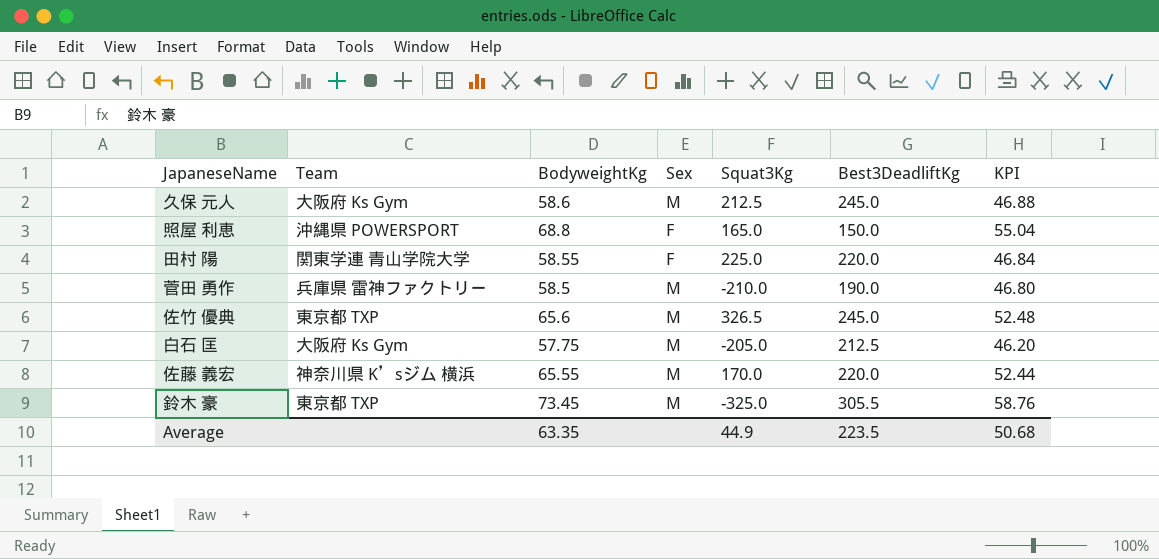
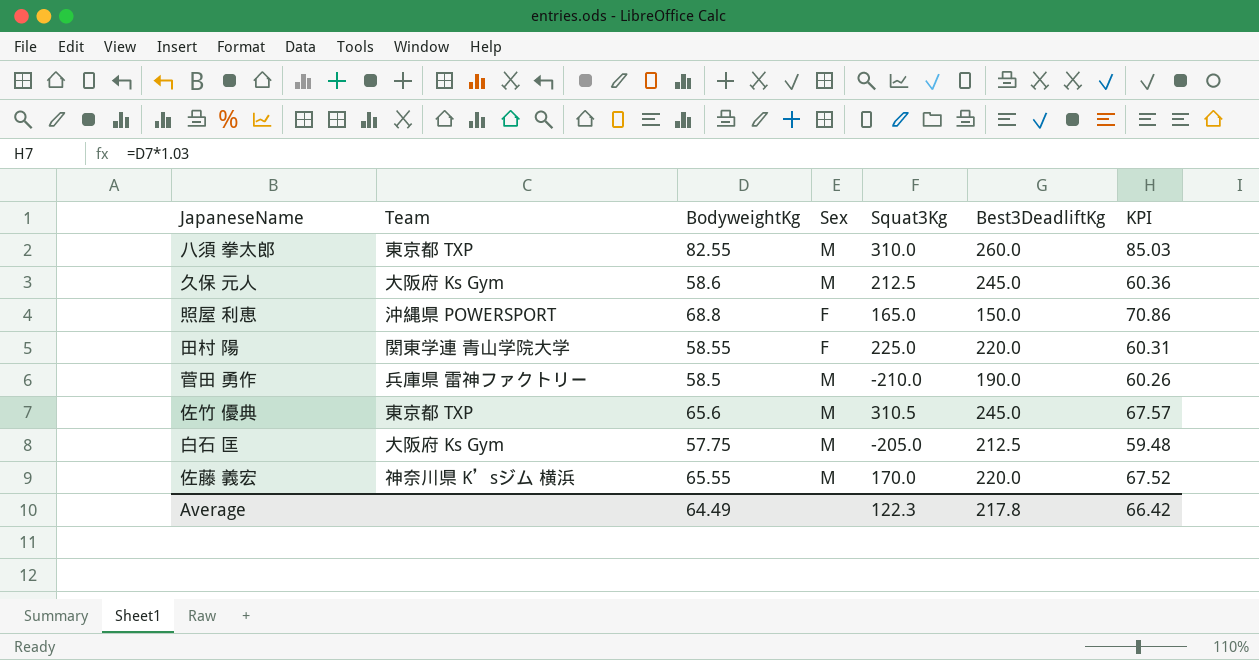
column KPI | formula: [BodyweightKg] * 0.8 -> [BodyweightKg] * 1.03
row 鈴木 豪: 東京都 TXP | 73.45 | M | -325.0 | 305.5 | 58.76 -> none
row 八須 拳太郎: none -> 東京都 TXP | 82.55 | M | 310.0 | 260.0 | 85.03
佐竹 優典 | Squat3Kg: 326.5 -> 310.5
Average | BodyweightKg: 63.35 -> 64.49
Average | Squat3Kg: 44.9 -> 122.3
Average | Best3DeadliftKg: 223.5 -> 217.8
Average | KPI: 50.68 -> 66.42

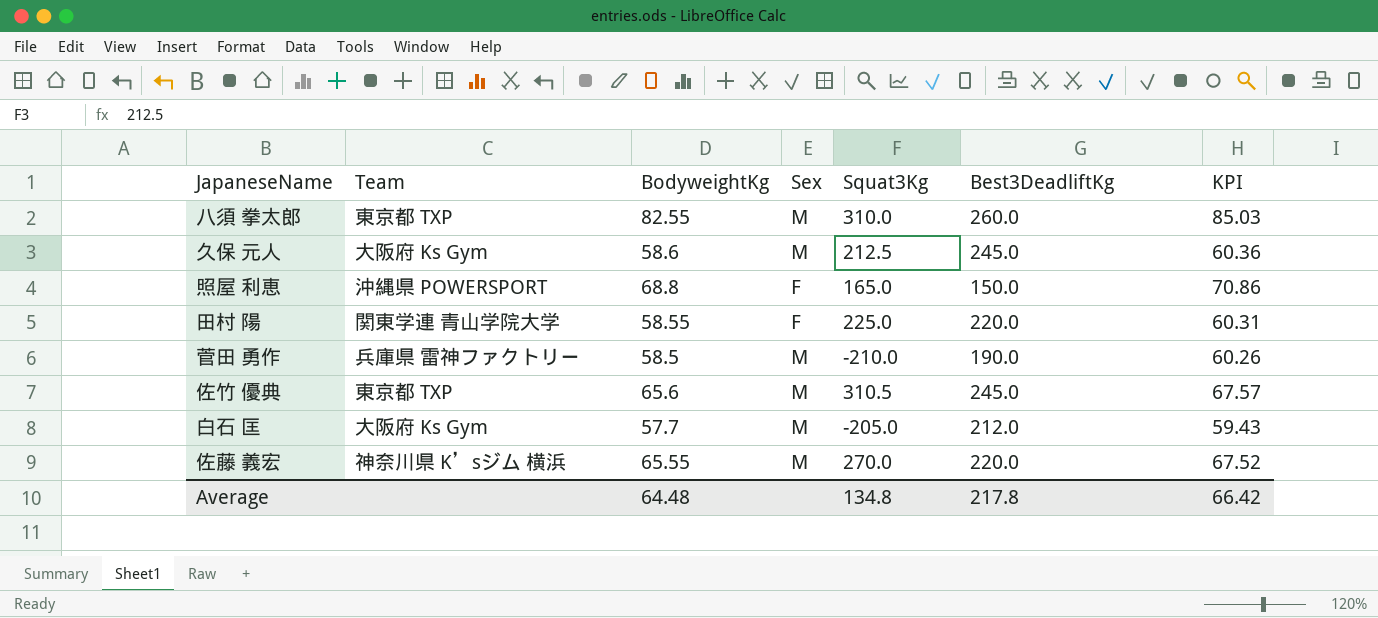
白石 匡 | BodyweightKg: 57.75 -> 57.7
白石 匡 | Best3DeadliftKg: 212.5 -> 212.0
白石 匡 | KPI: 59.48 -> 59.43
佐藤 義宏 | Squat3Kg: 170.0 -> 270.0
Average | BodyweightKg: 64.49 -> 64.48
Average | Squat3Kg: 122.3 -> 134.8

